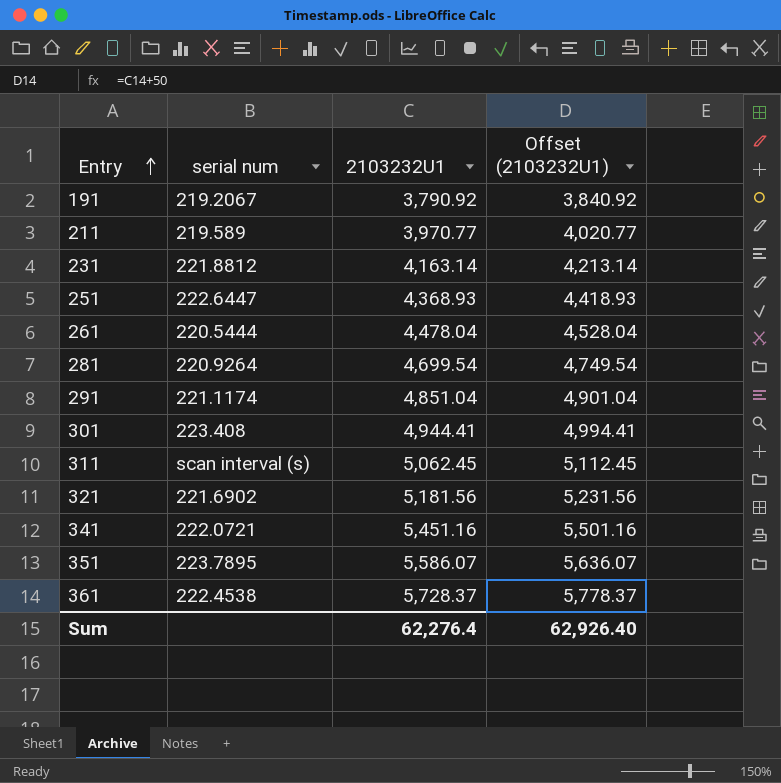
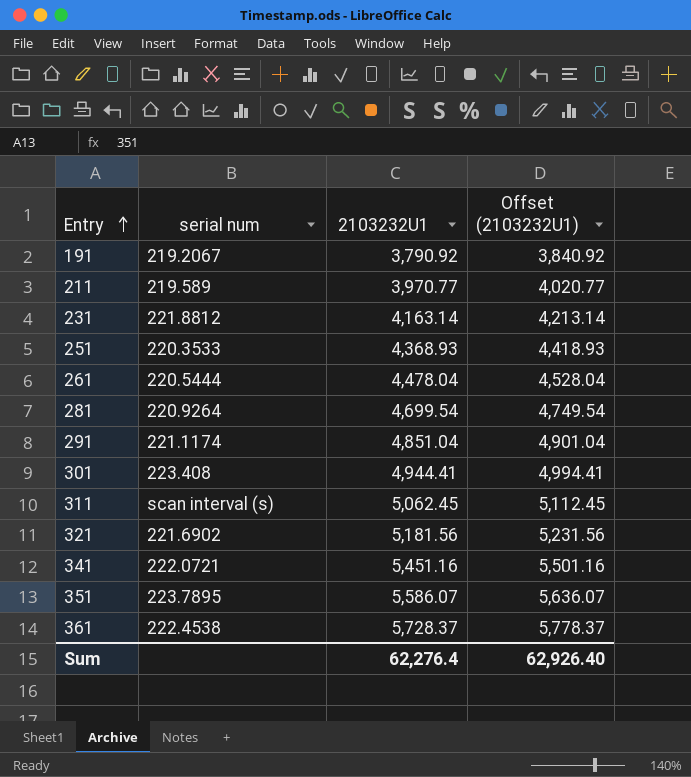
251 | serial num: 222.6447 -> 220.3533

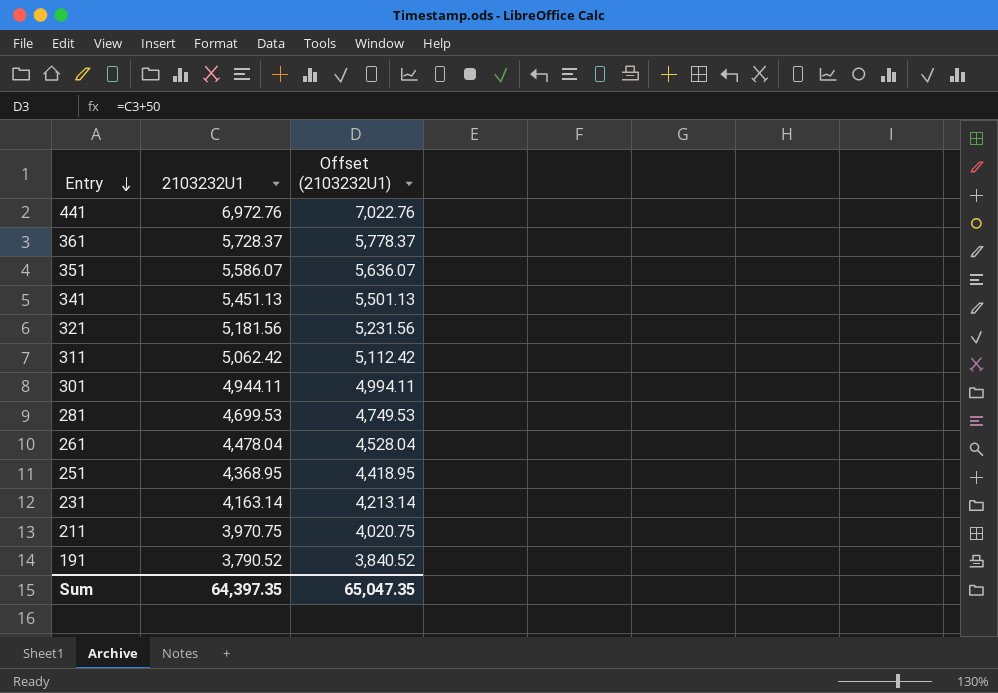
row order: Entry ascending -> Entry descending
column serial num | position: 2 -> none
row 291: 221.1174 | 4,851.04 | 4,901.04 -> none
row 441: none -> 6,972.76 | 7,022.76
341 | 2103232U1: 5,451.16 -> 5,451.13
341 | Offset (2103232U1): 5,501.16 -> 5,501.13
311 | 2103232U1: 5,062.45 -> 5,062.42
311 | Offset (2103232U1): 5,112.45 -> 5,112.42
301 | 2103232U1: 4,944.41 -> 4,944.11
301 | Offset (2103232U1): 4,994.41 -> 4,994.11
281 | 2103232U1: 4,699.54 -> 4,699.53
281 | Offset (2103232U1): 4,749.54 -> 4,749.53
251 | 2103232U1: 4,368.93 -> 4,368.95
251 | Offset (2103232U1): 4,418.93 -> 4,418.95
211 | 2103232U1: 3,970.77 -> 3,970.75
211 | Offset (2103232U1): 4,020.77 -> 4,020.75
191 | 2103232U1: 3,790.92 -> 3,790.52
191 | Offset (2103232U1): 3,840.92 -> 3,840.52
Sum | 2103232U1: 62,276.4 -> 64,397.35
Sum | Offset (2103232U1): 62,926.40 -> 65,047.35

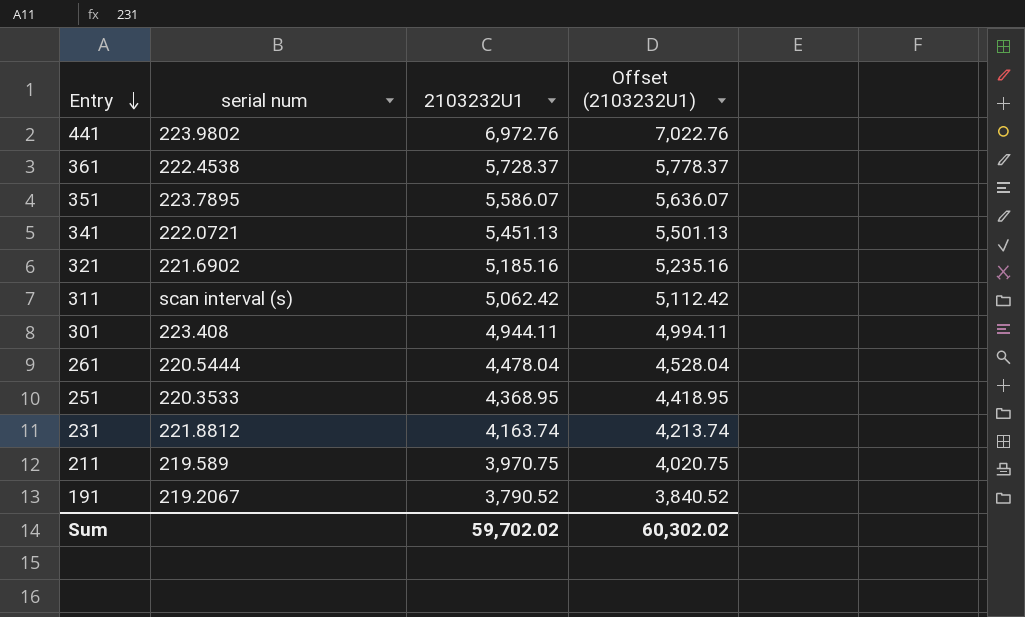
column serial num | position: none -> 2
row 281: 4,699.53 | 4,749.53 -> none
321 | 2103232U1: 5,181.56 -> 5,185.16
321 | Offset (2103232U1): 5,231.56 -> 5,235.16
231 | 2103232U1: 4,163.14 -> 4,163.74
231 | Offset (2103232U1): 4,213.14 -> 4,213.74
Sum | 2103232U1: 64,397.35 -> 59,702.02
Sum | Offset (2103232U1): 65,047.35 -> 60,302.02

